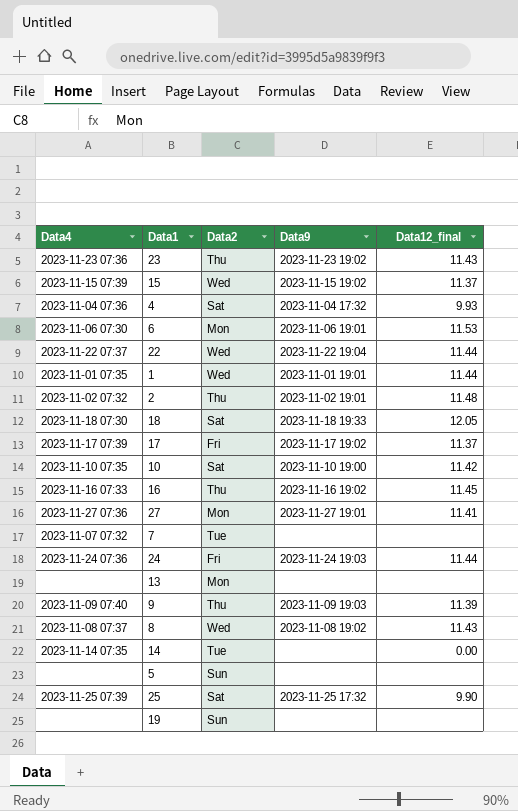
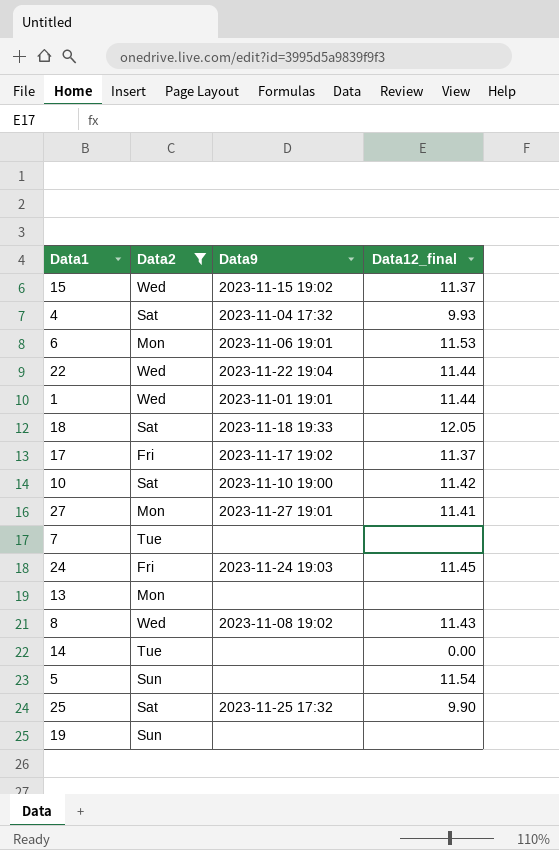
filter: none -> Data2 != Thu
column Data4 | position: 1 -> none
24 | Data12_final: 11.44 -> 11.45
5 | Data12_final: none -> 11.54

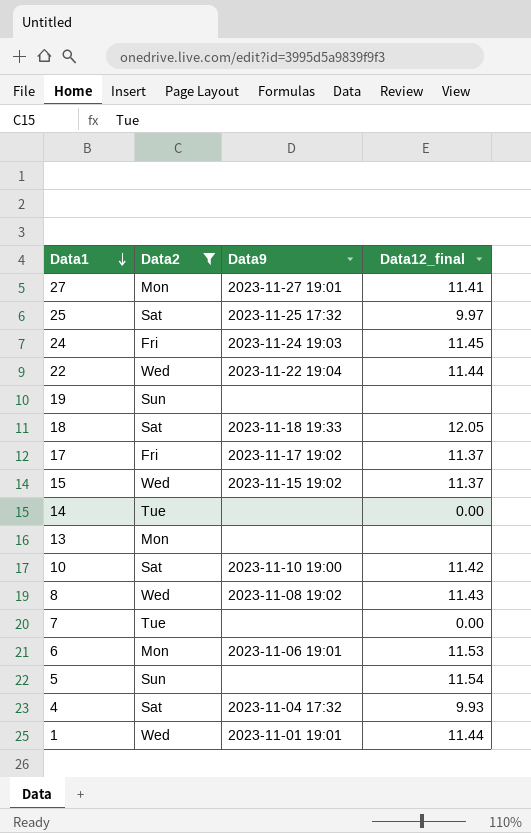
row order: none -> Data1 descending
25 | Data12_final: 9.90 -> 9.97
7 | Data12_final: none -> 0.00

